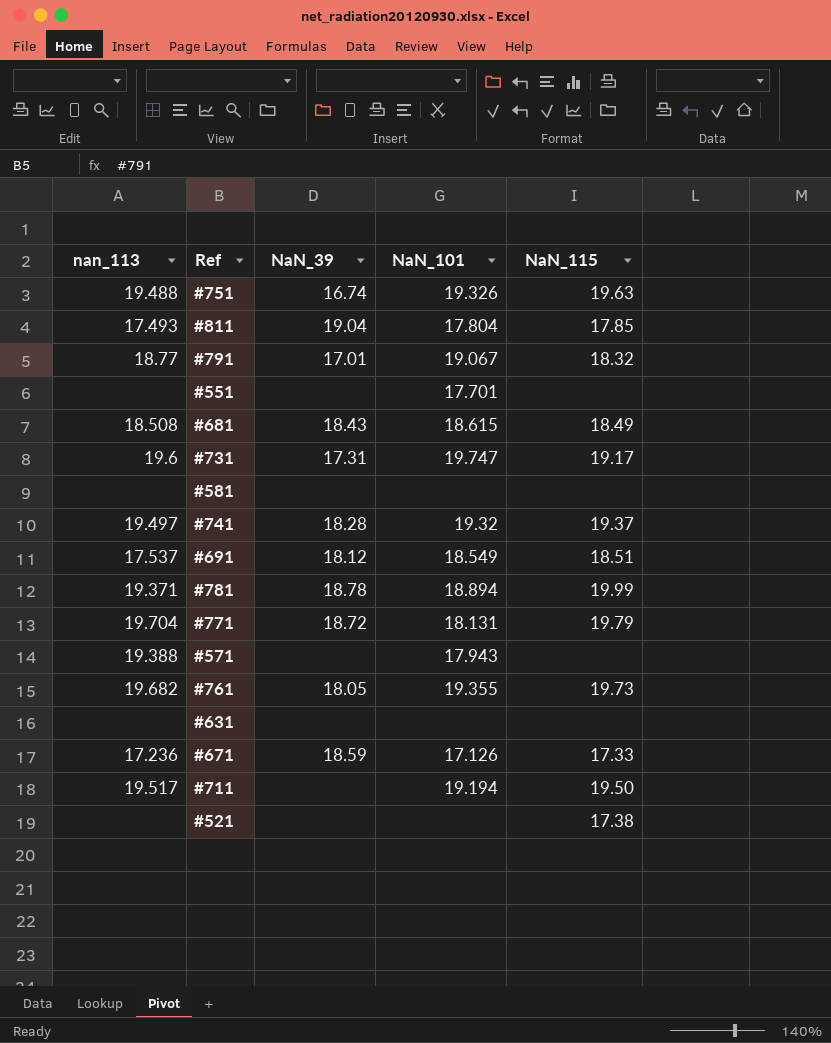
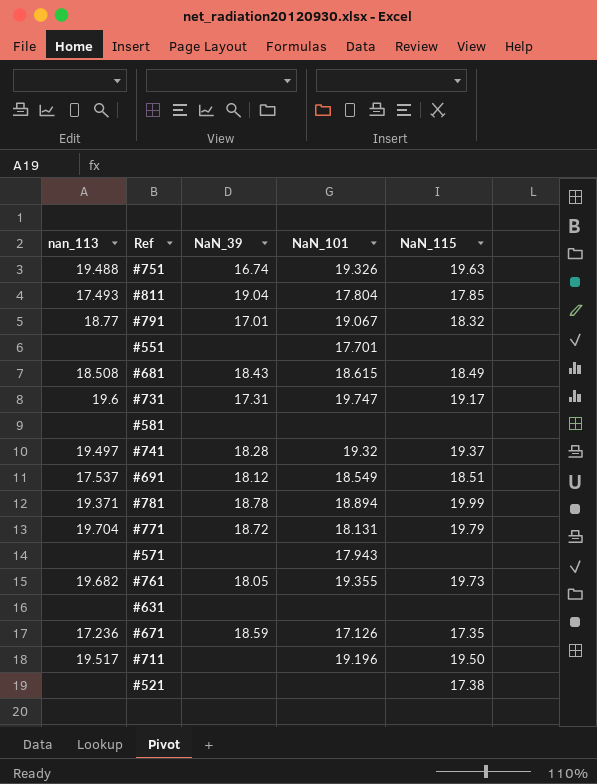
#571 | nan_113: 19.388 -> none
#671 | NaN_115: 17.33 -> 17.35
#711 | NaN_101: 19.194 -> 19.196

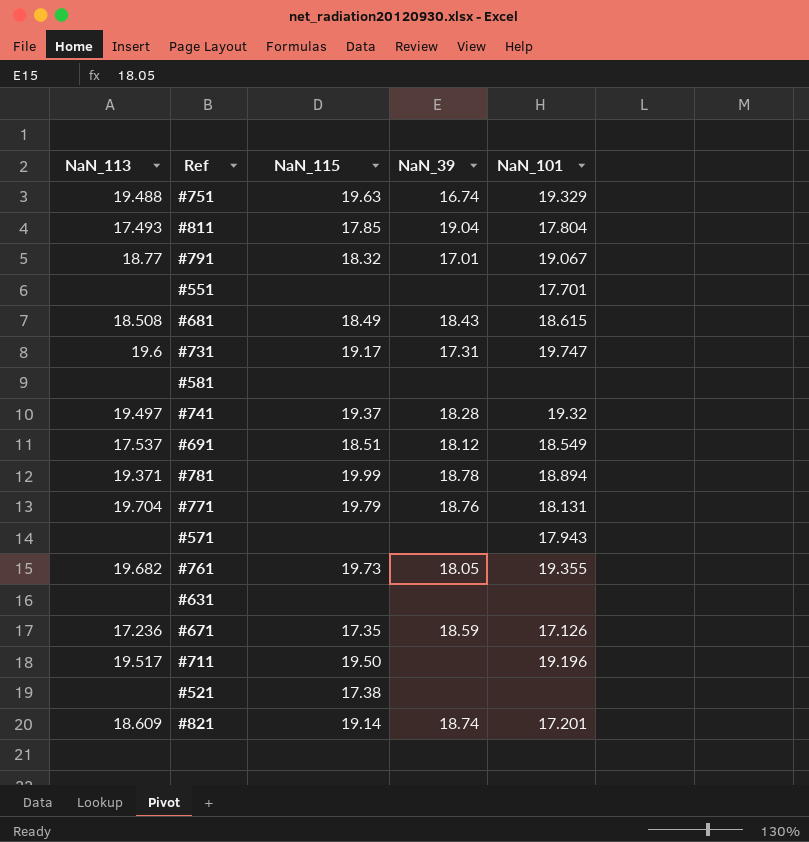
column name: nan_113 -> NaN_113
column NaN_115 | position: 5 -> 3
#751 | NaN_101: 19.326 -> 19.329
#771 | NaN_39: 18.72 -> 18.76
row #821: none -> 18.609 | 19.14 | 18.74 | 17.201

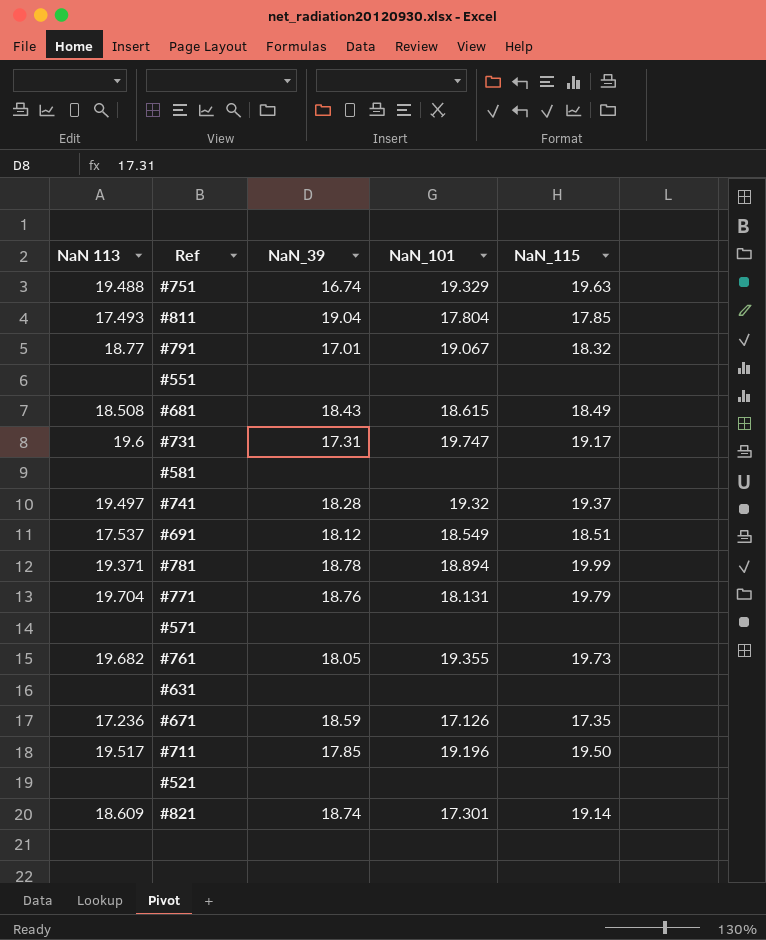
column name: NaN_113 -> NaN 113
column NaN_115 | position: 3 -> 5
#551 | NaN_101: 17.701 -> none
#571 | NaN_101: 17.943 -> none
#711 | NaN_39: none -> 17.85
#521 | NaN_115: 17.38 -> none
#821 | NaN_101: 17.201 -> 17.301

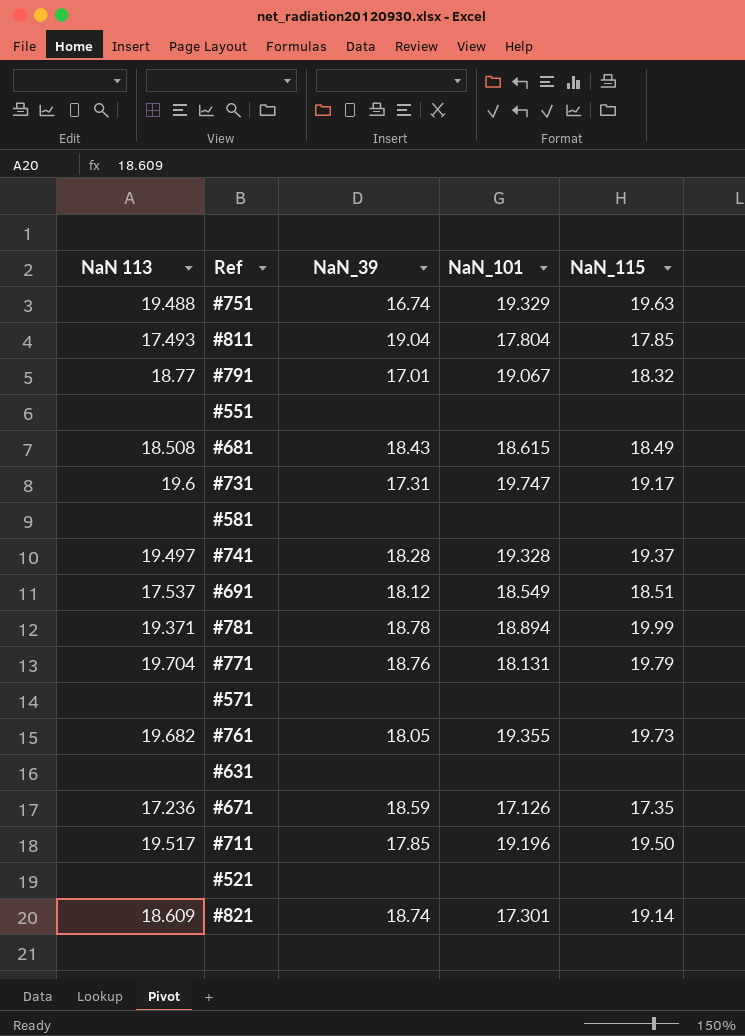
#741 | NaN_101: 19.32 -> 19.328

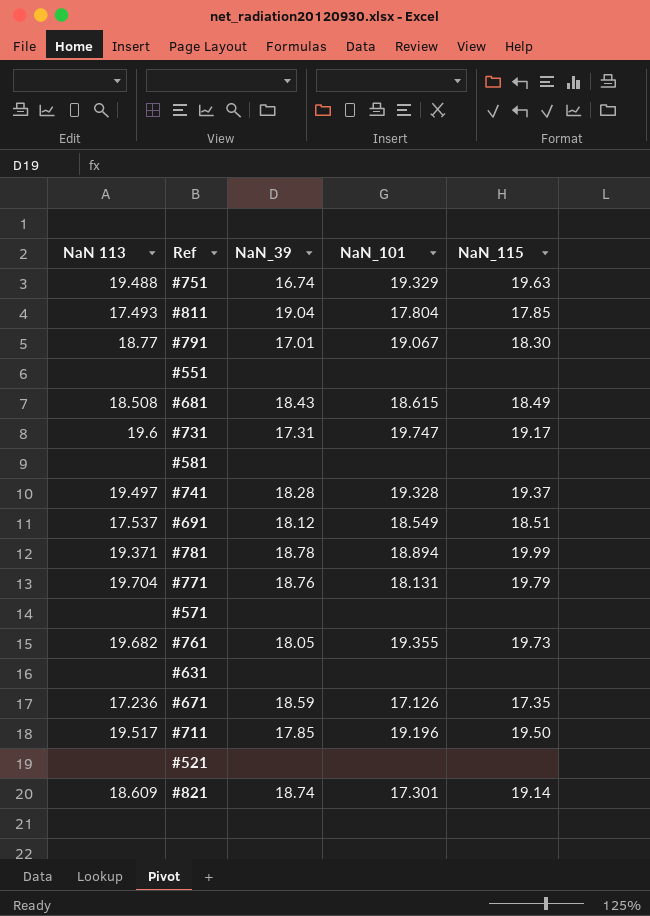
#791 | NaN_115: 18.32 -> 18.30

